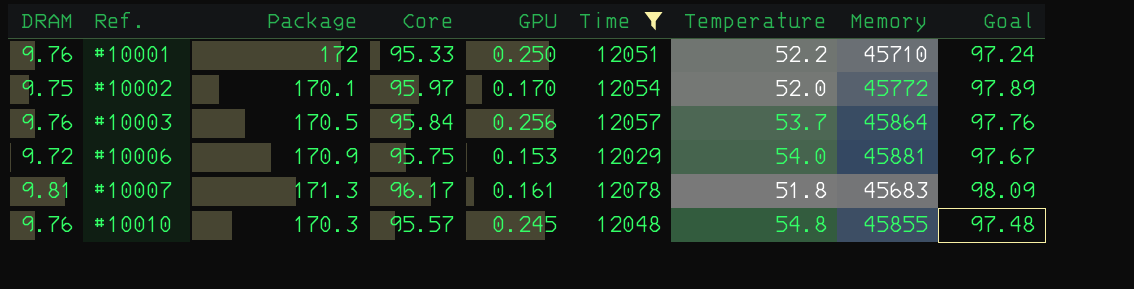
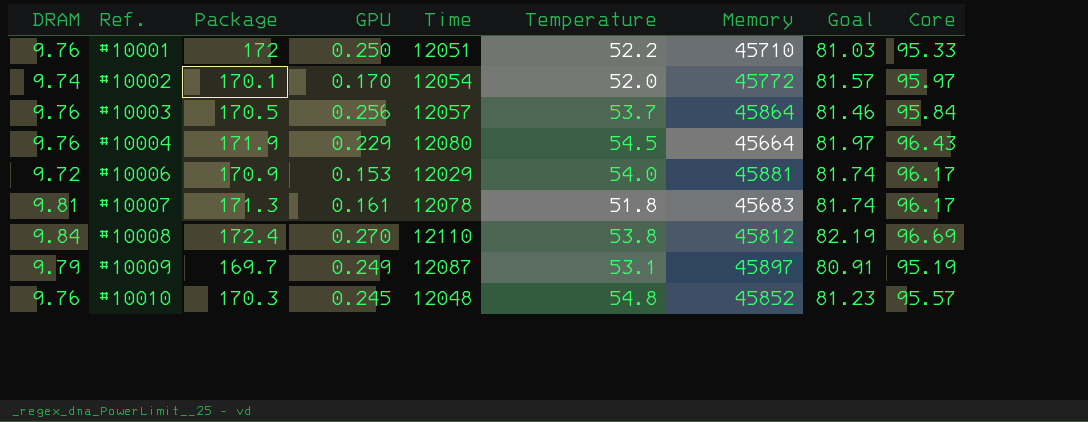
filter: Time <= 12078 -> none
column Goal | formula: [Core] * 1.02 -> [Core] * 0.85
column Core | position: 4 -> 9
#10002 | DRAM: 9.75 -> 9.74
#10006 | Core: 95.75 -> 96.17
#10010 | Memory: 45855 -> 45852

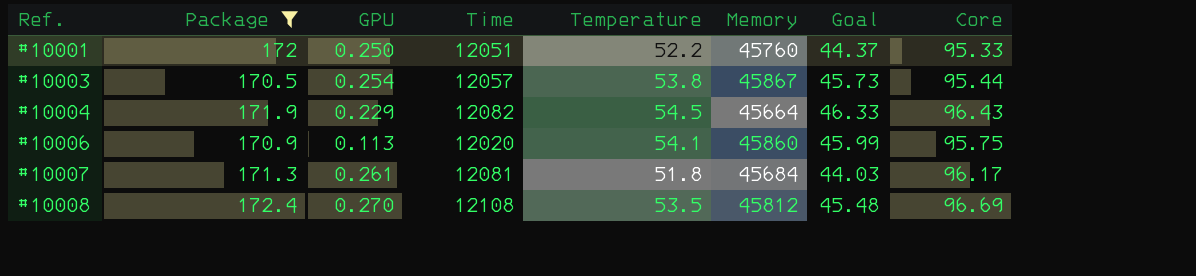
filter: none -> Package >= 170.5
column DRAM | position: 1 -> none
column Goal | formula: [Core] * 0.85 -> [Temperature] * 0.85
#10001 | Memory: 45710 -> 45760
#10003 | GPU: 0.256 -> 0.254
#10003 | Temperature: 53.7 -> 53.8
#10003 | Memory: 45864 -> 45867
#10003 | Core: 95.84 -> 95.44
#10004 | Time: 12080 -> 12082
#10006 | GPU: 0.153 -> 0.113
#10006 | Time: 12029 -> 12020
#10006 | Temperature: 54.0 -> 54.1
#10006 | Memory: 45881 -> 45860
#10006 | Core: 96.17 -> 95.75
#10007 | GPU: 0.161 -> 0.261
#10007 | Time: 12078 -> 12081
#10007 | Memory: 45683 -> 45684
#10008 | Time: 12110 -> 12108
#10008 | Temperature: 53.8 -> 53.5

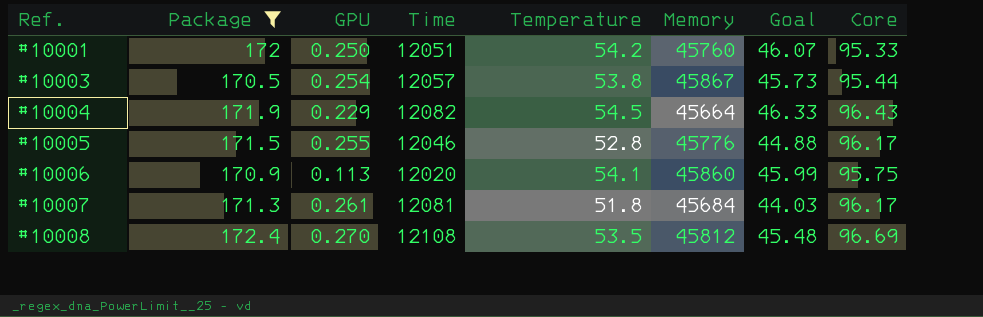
#10001 | Temperature: 52.2 -> 54.2
#10001 | Goal: 44.37 -> 46.07
row #10005: none -> 171.5 | 0.255 | 12046 | 52.8 | 45776 | 44.88 | 96.17

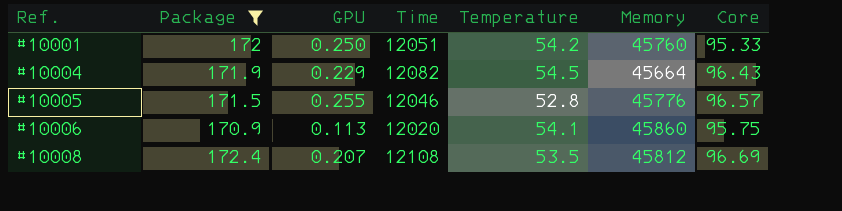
column Goal | formula: [Temperature] * 0.85 -> none
row #10003: 170.5 | 0.254 | 12057 | 53.8 | 45867 | 45.73 | 95.44 -> none
row #10007: 171.3 | 0.261 | 12081 | 51.8 | 45684 | 44.03 | 96.17 -> none
#10005 | Core: 96.17 -> 96.57
#10008 | GPU: 0.270 -> 0.207

